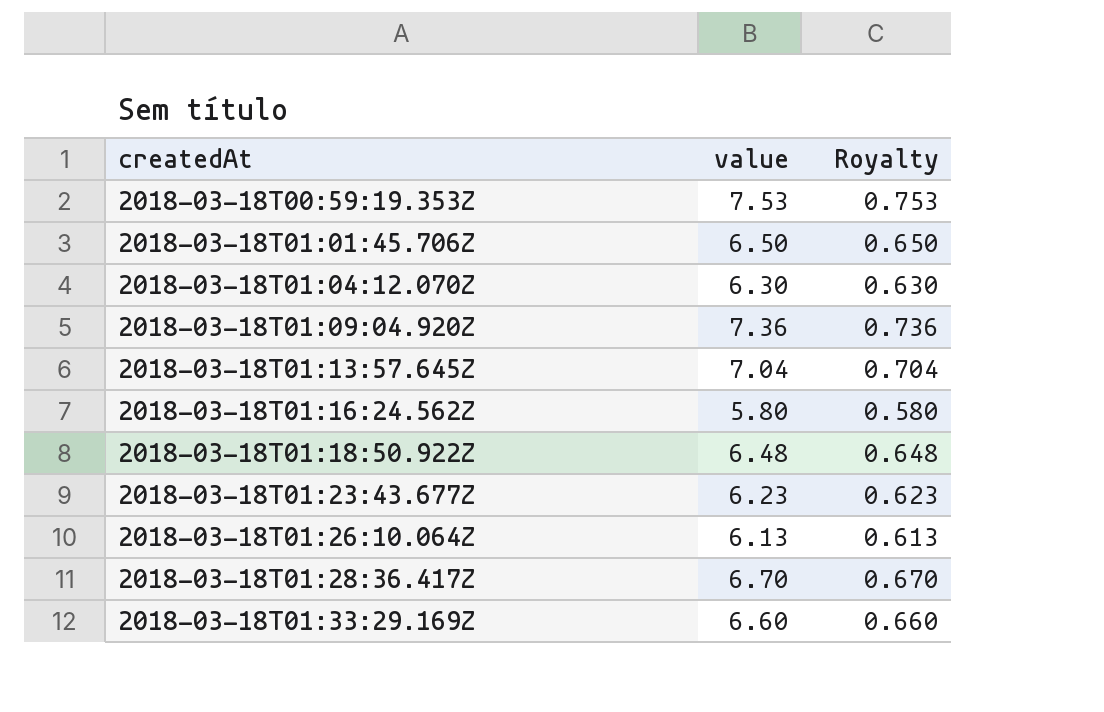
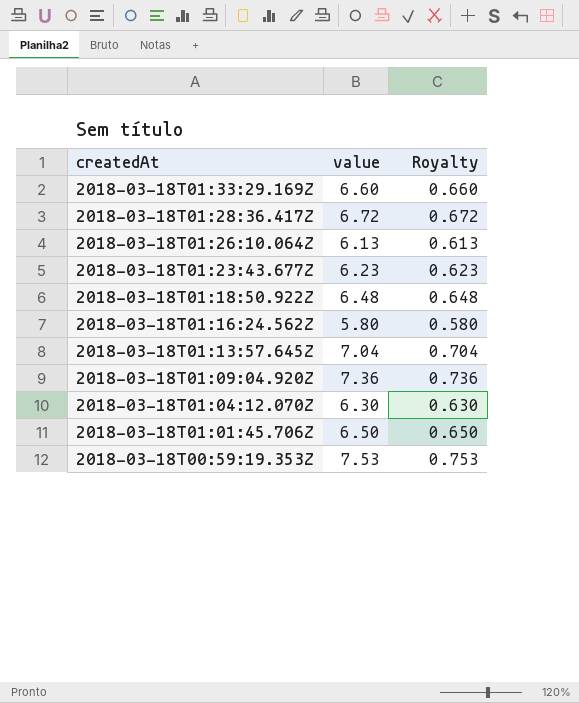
row order: createdAt ascending -> createdAt descending
2018-03-18T01:28:36.417Z | value: 6.70 -> 6.72
2018-03-18T01:28:36.417Z | Royalty: 0.670 -> 0.672

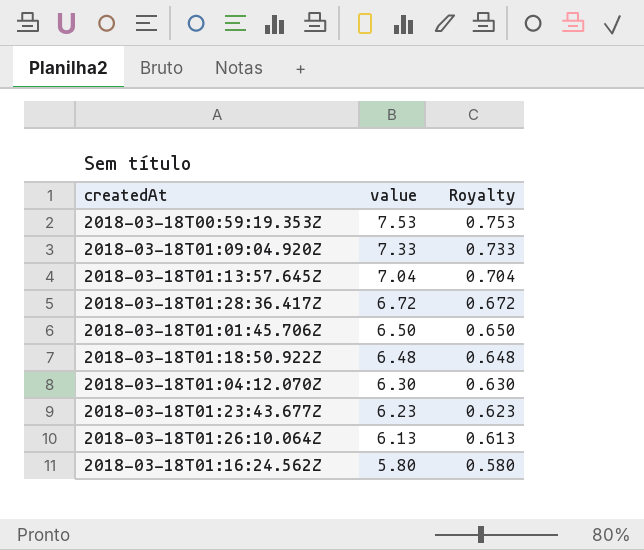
row order: createdAt descending -> value descending
row 2018-03-18T01:33:29.169Z: 6.60 | 0.660 -> none
2018-03-18T01:09:04.920Z | value: 7.36 -> 7.33
2018-03-18T01:09:04.920Z | Royalty: 0.736 -> 0.733

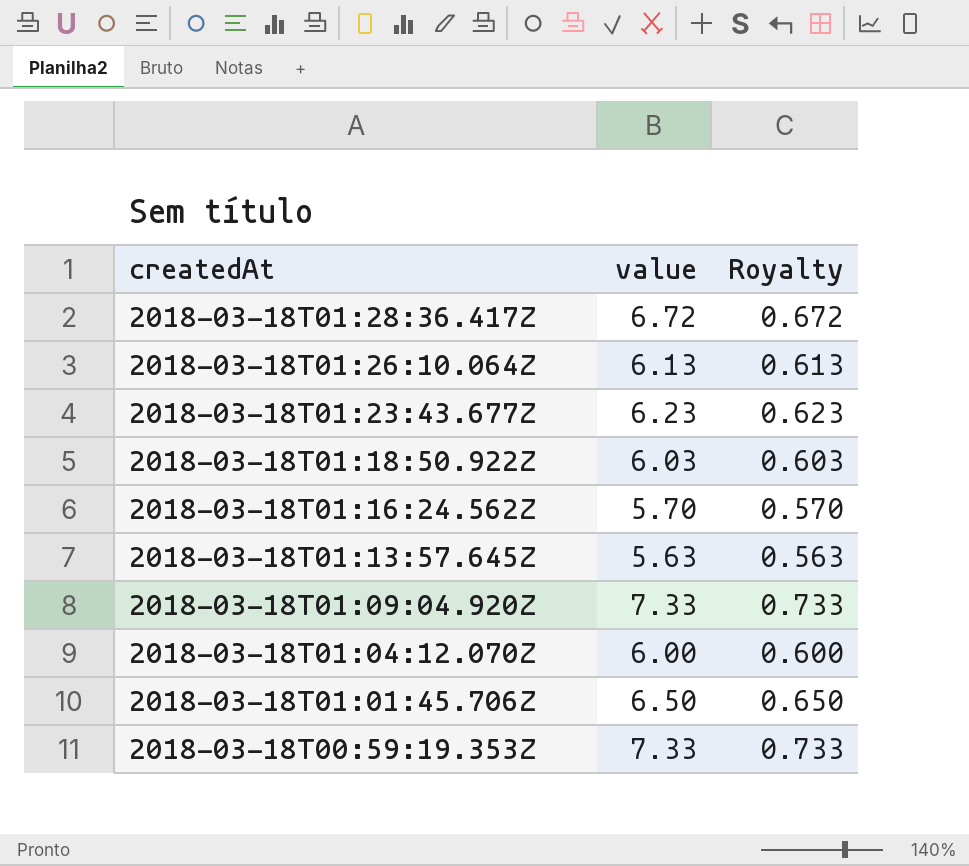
row order: value descending -> createdAt descending
2018-03-18T01:18:50.922Z | value: 6.48 -> 6.03
2018-03-18T01:18:50.922Z | Royalty: 0.648 -> 0.603
2018-03-18T01:16:24.562Z | value: 5.80 -> 5.70
2018-03-18T01:16:24.562Z | Royalty: 0.580 -> 0.570
2018-03-18T01:13:57.645Z | value: 7.04 -> 5.63
2018-03-18T01:13:57.645Z | Royalty: 0.704 -> 0.563
2018-03-18T01:04:12.070Z | value: 6.30 -> 6.00
2018-03-18T01:04:12.070Z | Royalty: 0.630 -> 0.600
2018-03-18T00:59:19.353Z | value: 7.53 -> 7.33
2018-03-18T00:59:19.353Z | Royalty: 0.753 -> 0.733

